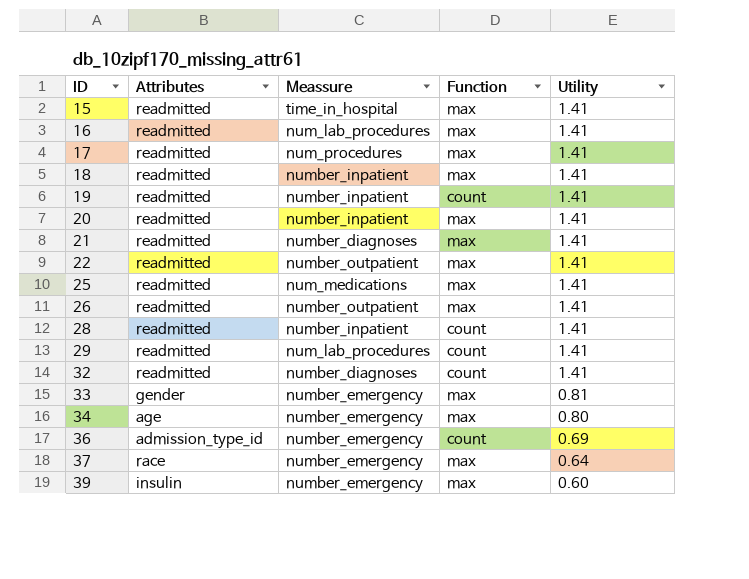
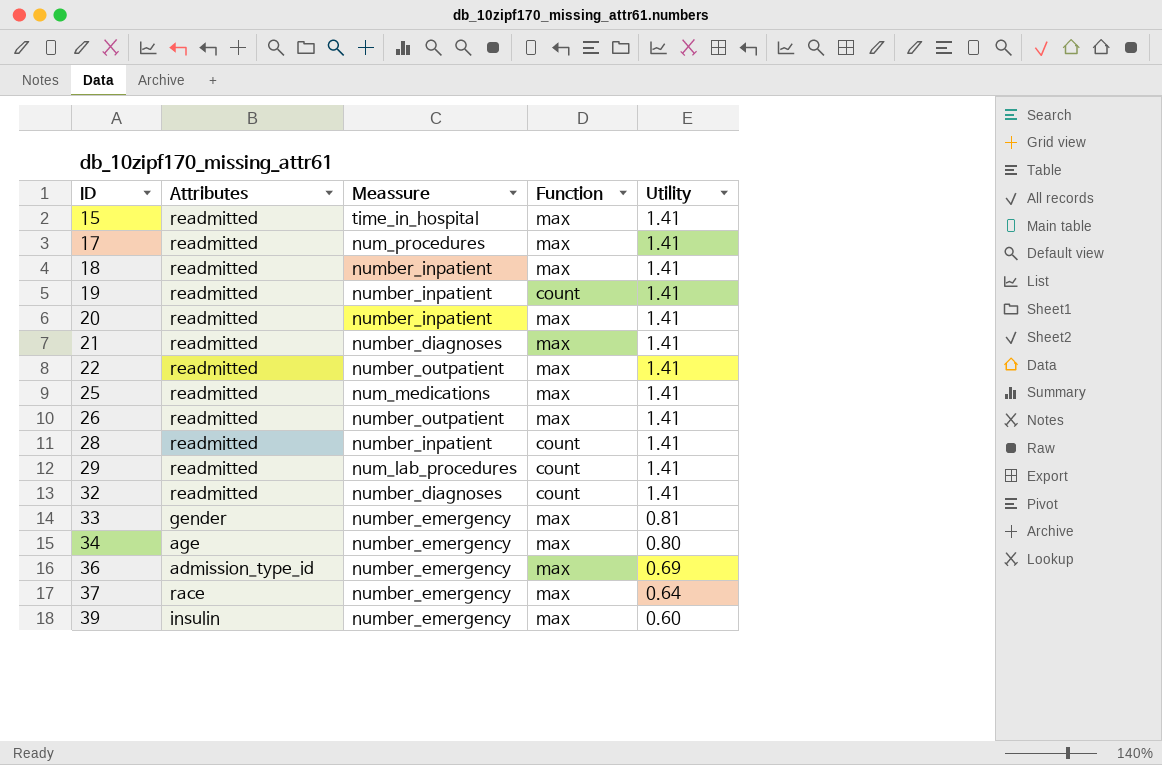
row 16: readmitted | num_lab_procedures | max | 1.41 -> none
36 | Function: count -> max

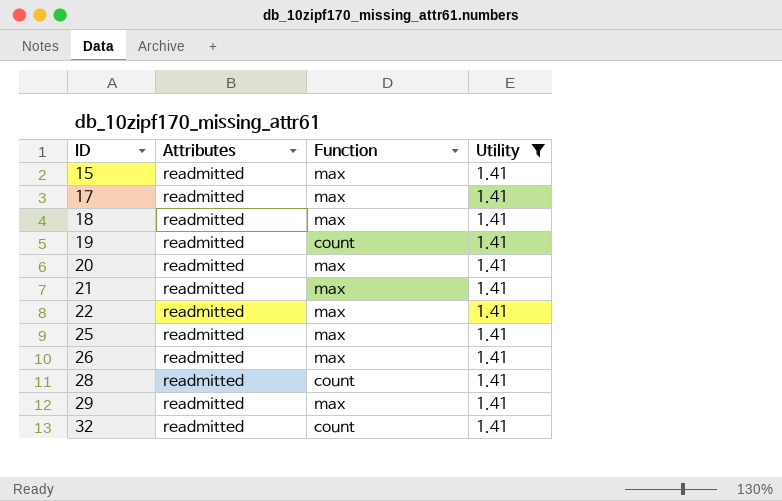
filter: none -> Utility = 1.41
column Meassure | position: 3 -> none
29 | Function: count -> max

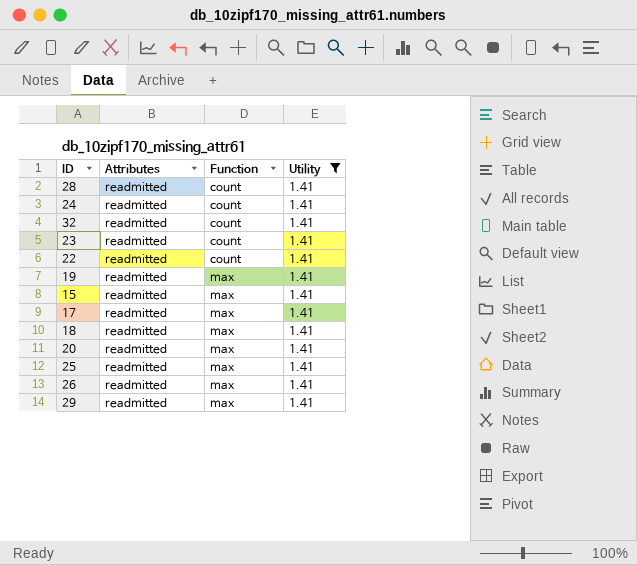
row order: ID ascending -> Function ascending
row 21: readmitted | max | 1.41 -> none
row 24: none -> readmitted | count | 1.41
row 23: none -> readmitted | count | 1.41
22 | Function: max -> count
19 | Function: count -> max

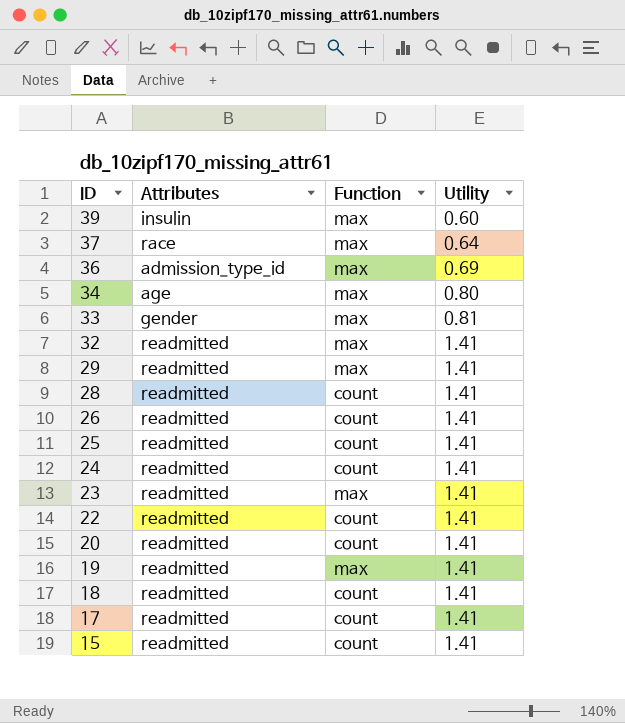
filter: Utility = 1.41 -> none
row order: Function ascending -> ID descending
32 | Function: count -> max
26 | Function: max -> count
25 | Function: max -> count
23 | Function: count -> max
20 | Function: max -> count
18 | Function: max -> count
17 | Function: max -> count
15 | Function: max -> count

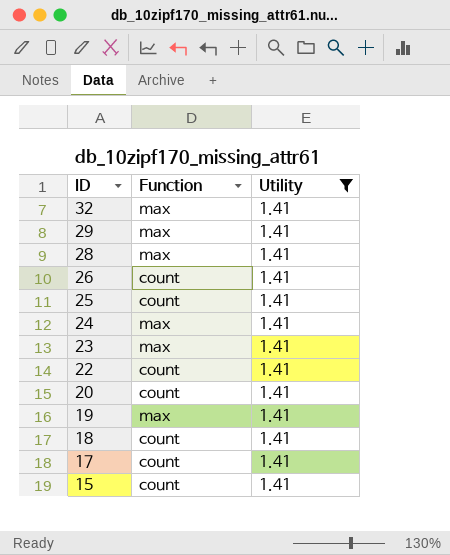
filter: none -> Utility = 1.41
column Attributes | position: 2 -> none
28 | Function: count -> max
24 | Function: count -> max

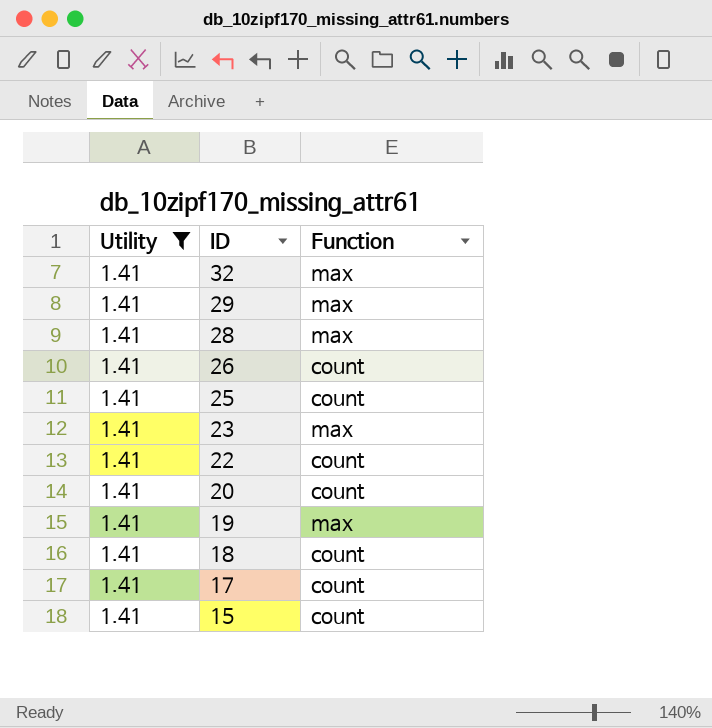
column Utility | position: 3 -> 1
row 24: max | 1.41 -> none

